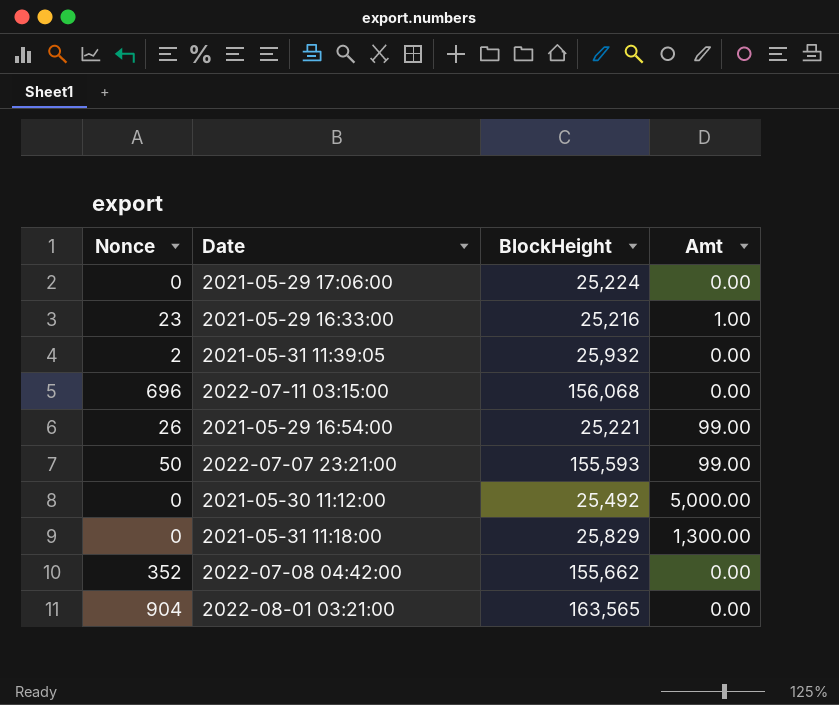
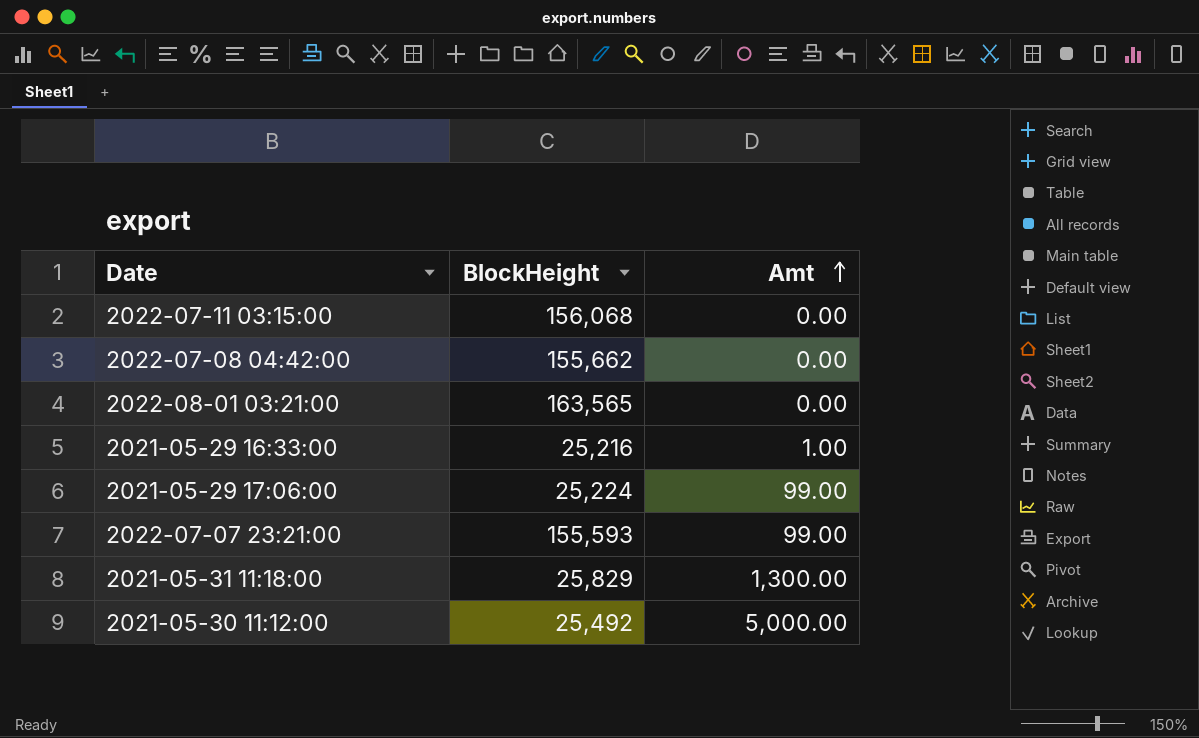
row order: none -> Amt ascending
column Nonce | position: 1 -> none
row 2021-05-31 11:39:05: 2 | 25,932 | 0.00 -> none
row 2021-05-29 16:54:00: 26 | 25,221 | 99.00 -> none
2021-05-29 17:06:00 | Amt: 0.00 -> 99.00

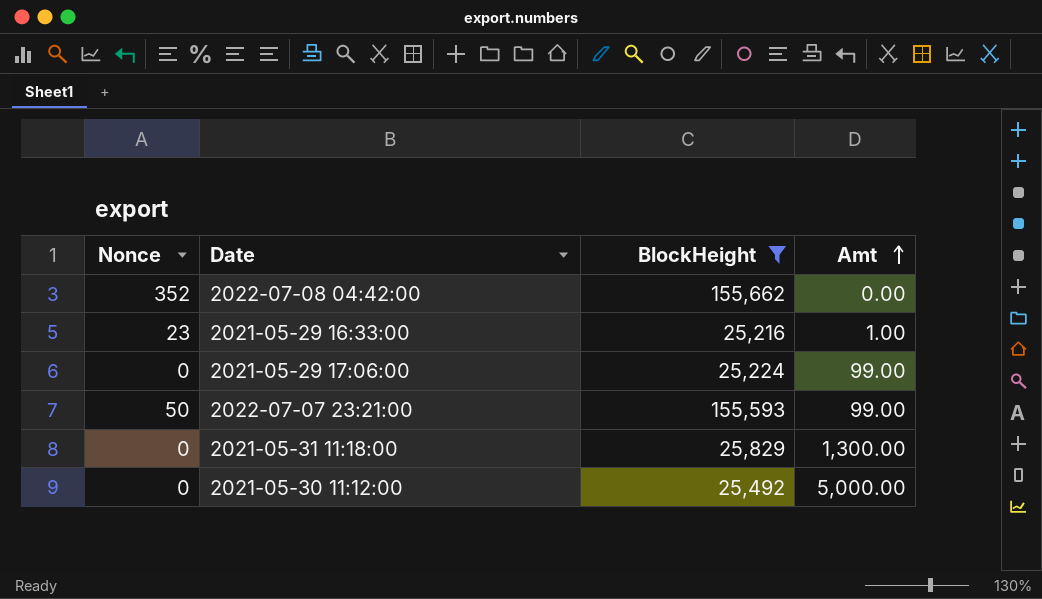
filter: none -> BlockHeight <= 155,662
column Nonce | position: none -> 1

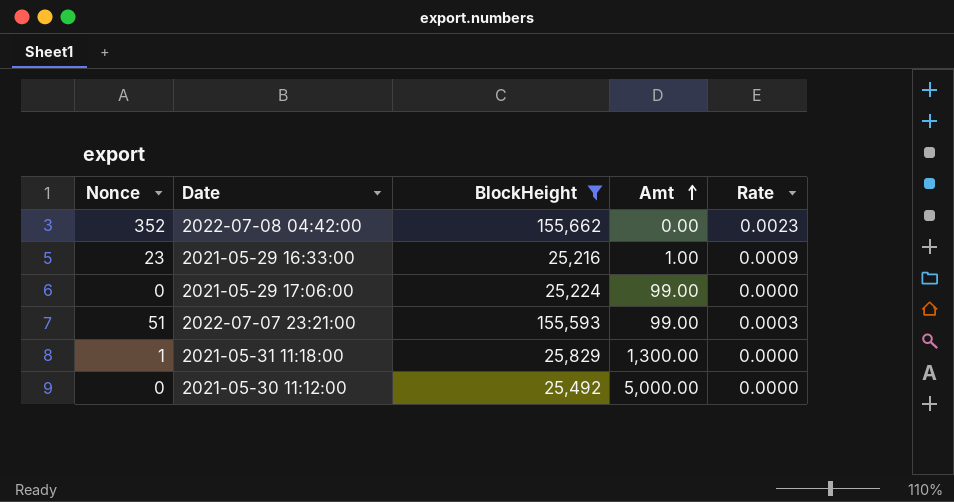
column Rate | formula: none -> [Nonce] / [BlockHeight]
2022-07-07 23:21:00 | Nonce: 50 -> 51
2021-05-31 11:18:00 | Nonce: 0 -> 1

